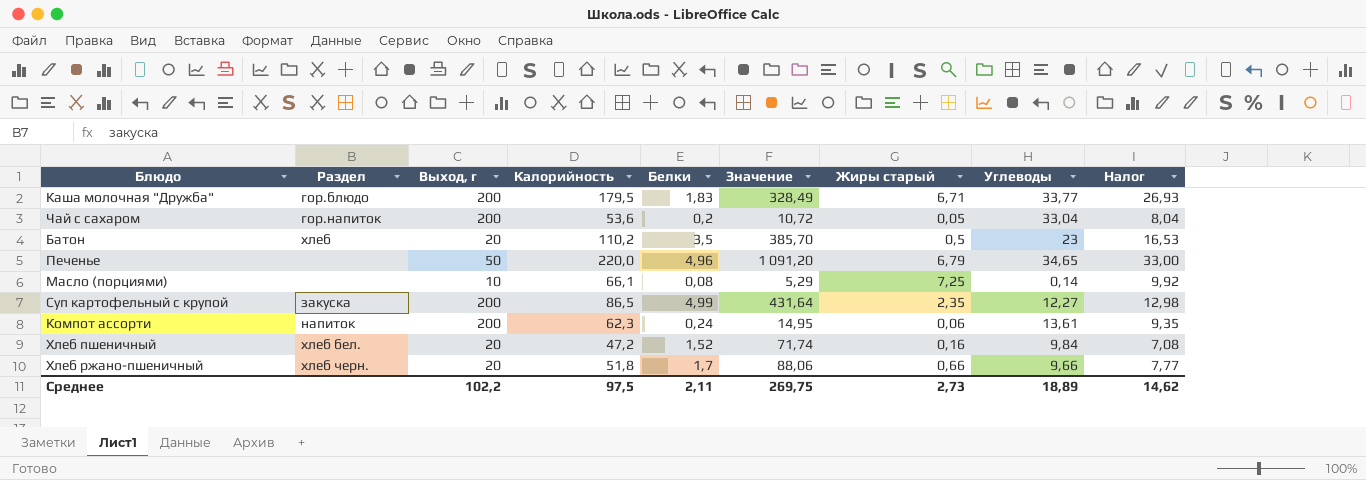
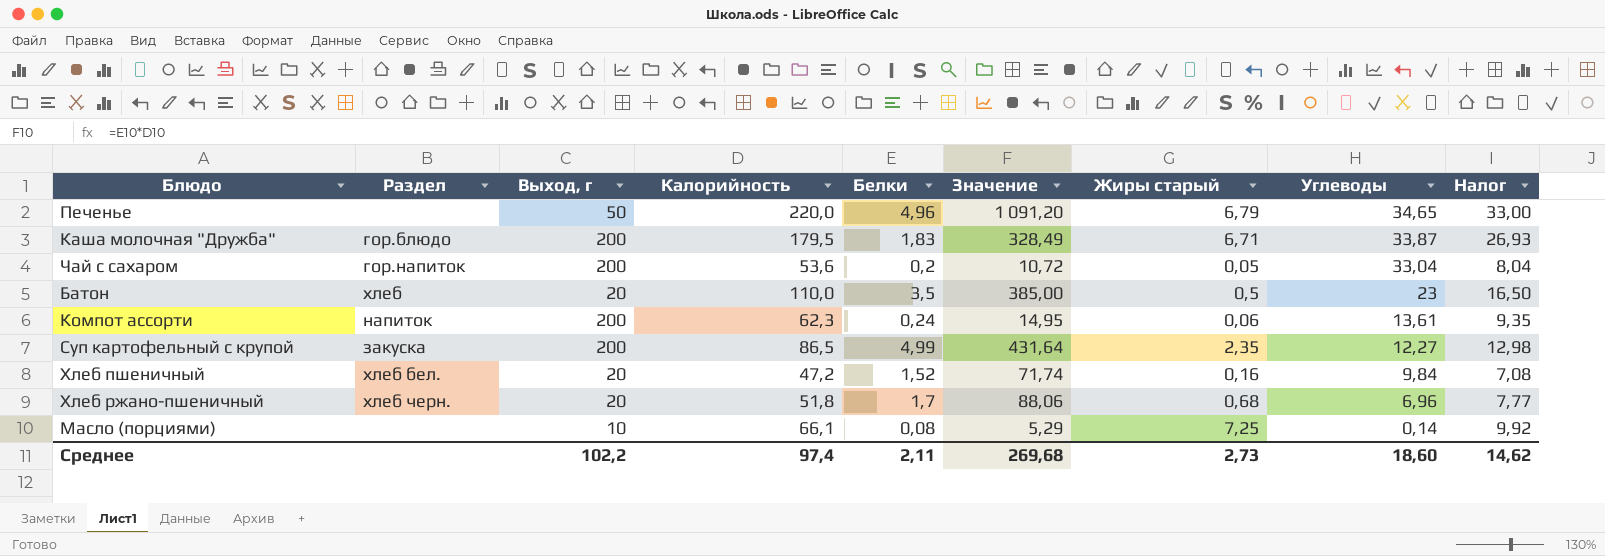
row order: none -> Углеводы descending
Каша молочная "Дружба" | Углеводы: 33,77 -> 33,87
Батон | Калорийность: 110,2 -> 110,0
Батон | Значение: 385,70 -> 385,00
Батон | Налог: 16,53 -> 16,50
Хлеб ржано-пшеничный | Жиры старый: 0,66 -> 0,68
Хлеб ржано-пшеничный | Углеводы: 9,66 -> 6,96
Среднее | Калорийность: 97,5 -> 97,4
Среднее | Значение: 269,75 -> 269,68
Среднее | Углеводы: 18,89 -> 18,60

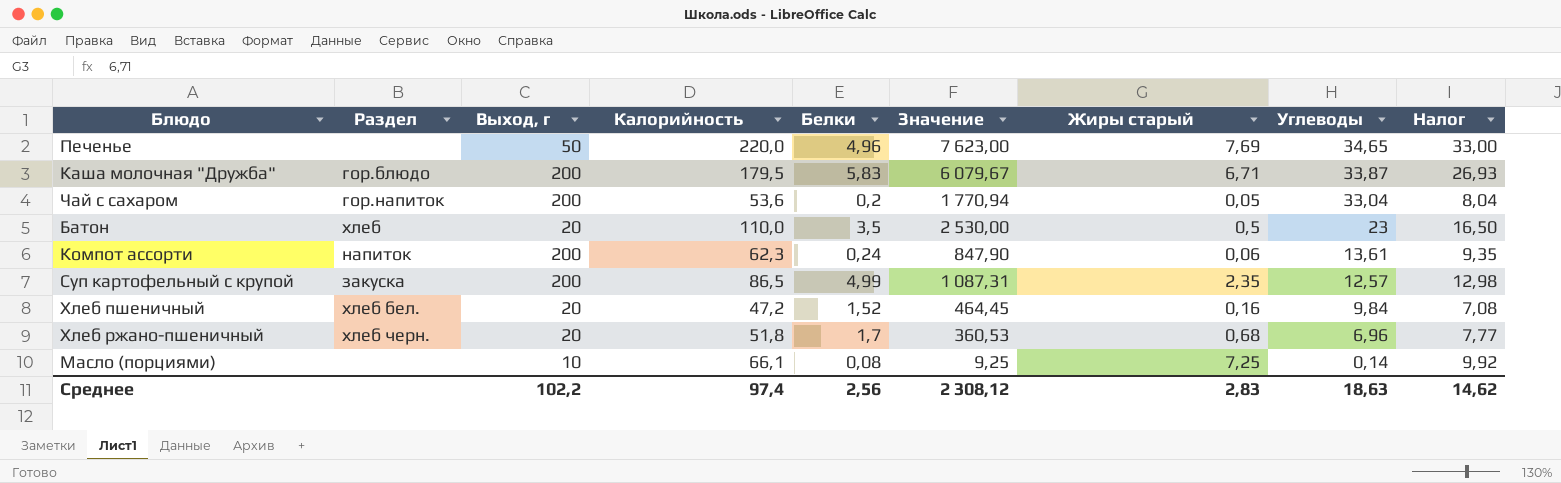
column Значение | formula: [Калорийность] * [Белки] -> [Калорийность] * [Углеводы]
Печенье | Жиры старый: 6,79 -> 7,69
Каша молочная "Дружба" | Белки: 1,83 -> 5,83
Суп картофельный с крупой | Углеводы: 12,27 -> 12,57
Среднее | Белки: 2,11 -> 2,56
Среднее | Значение: 269,68 -> 2 308,12
Среднее | Жиры старый: 2,73 -> 2,83
Среднее | Углеводы: 18,60 -> 18,63

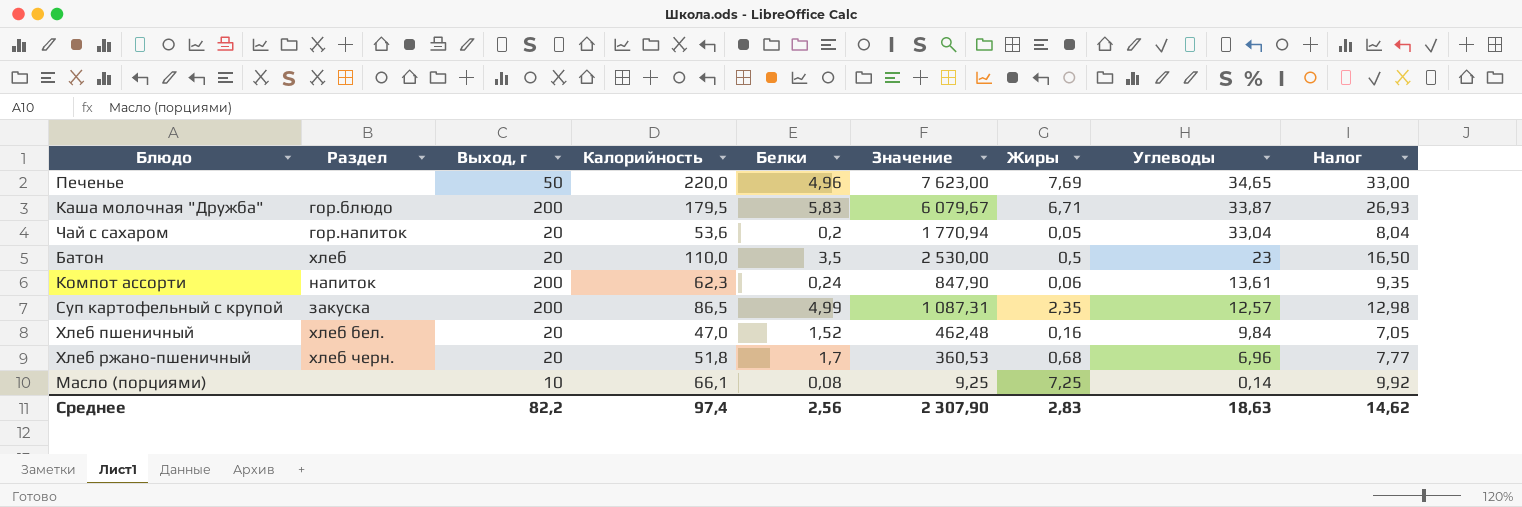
column name: Жиры старый -> Жиры
Чай с сахаром | Выход, г: 200 -> 20
Хлеб пшеничный | Калорийность: 47,2 -> 47,0
Хлеб пшеничный | Значение: 464,45 -> 462,48
Хлеб пшеничный | Налог: 7,08 -> 7,05
Среднее | Выход, г: 102,2 -> 82,2
Среднее | Значение: 2 308,12 -> 2 307,90

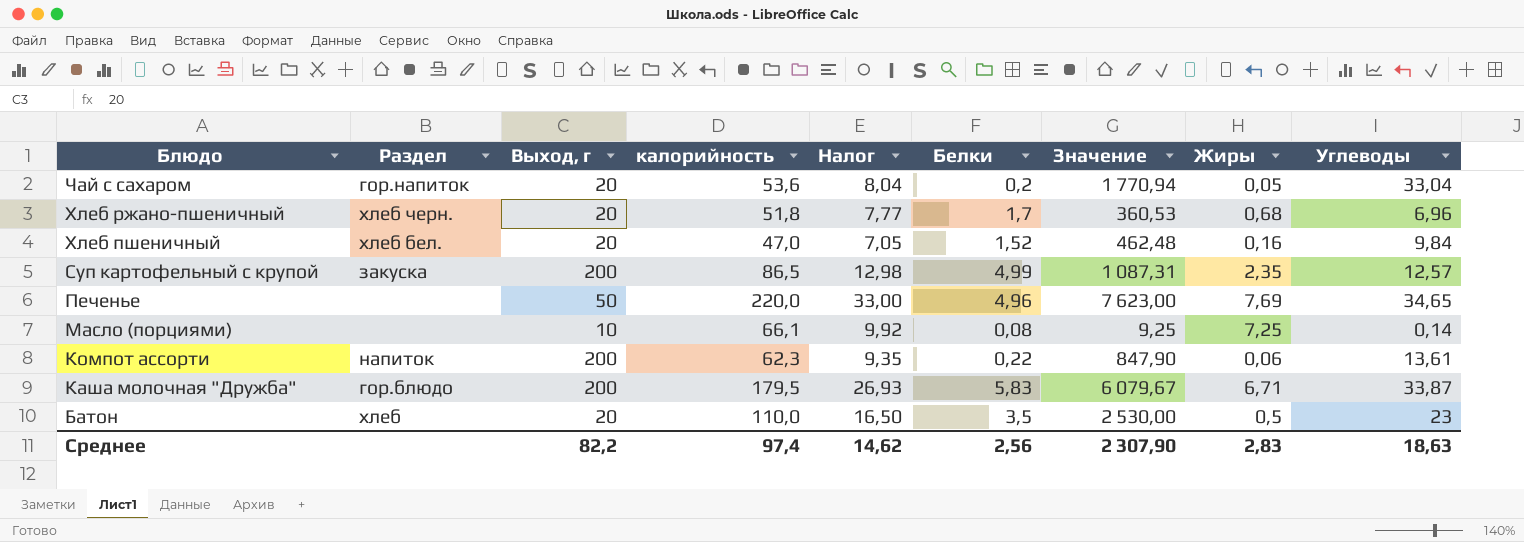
row order: Углеводы descending -> Блюдо descending
column name: Калорийность -> калорийность
column Налог | position: 9 -> 5
Компот ассорти | Белки: 0,24 -> 0,22

